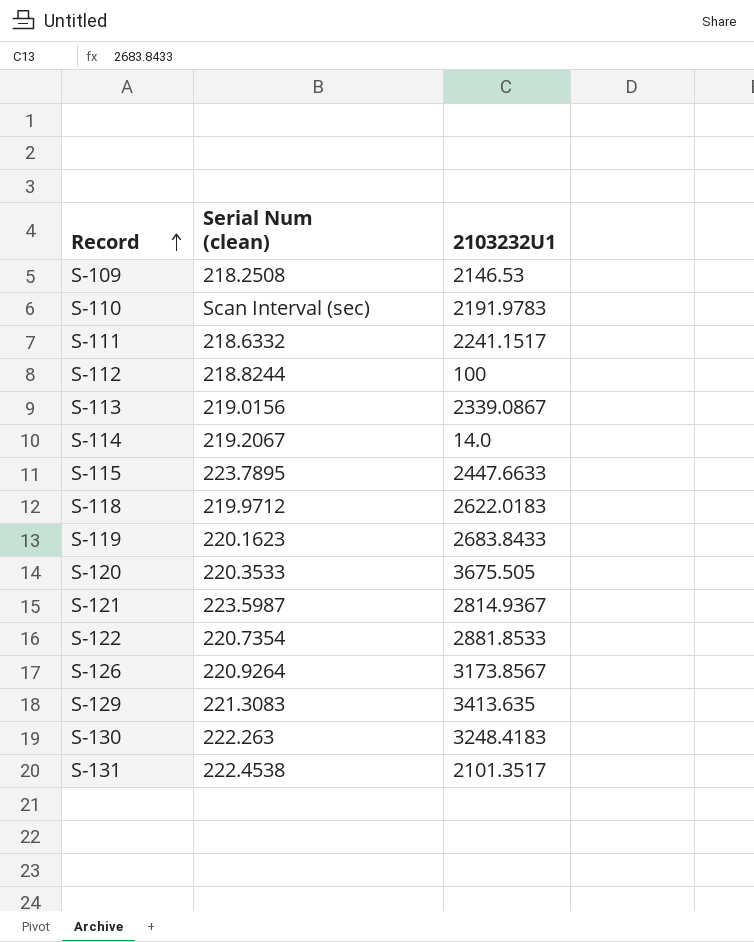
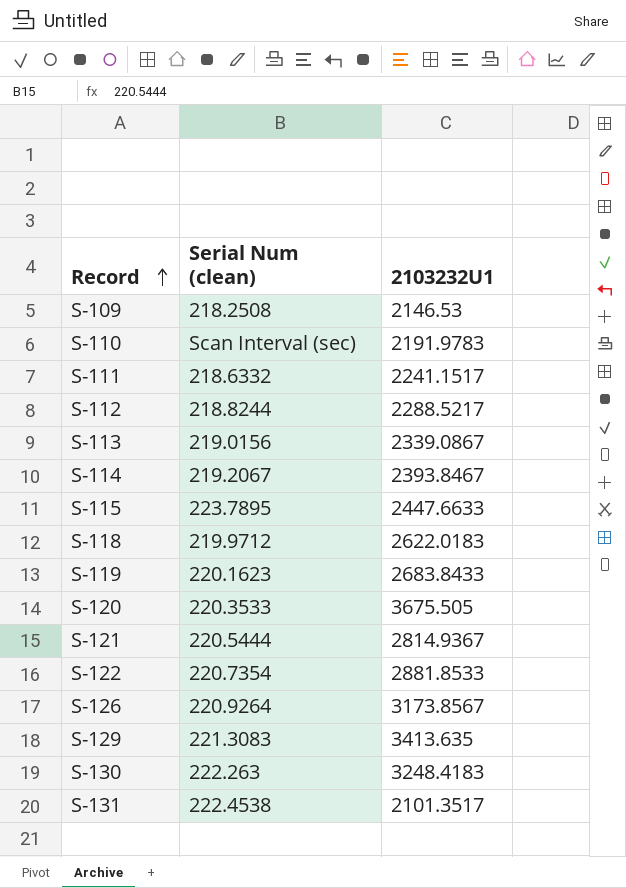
S-112 | 2103232U1: 100 -> 2288.5217
S-114 | 2103232U1: 14.0 -> 2393.8467
S-121 | Serial Num (clean): 223.5987 -> 220.5444

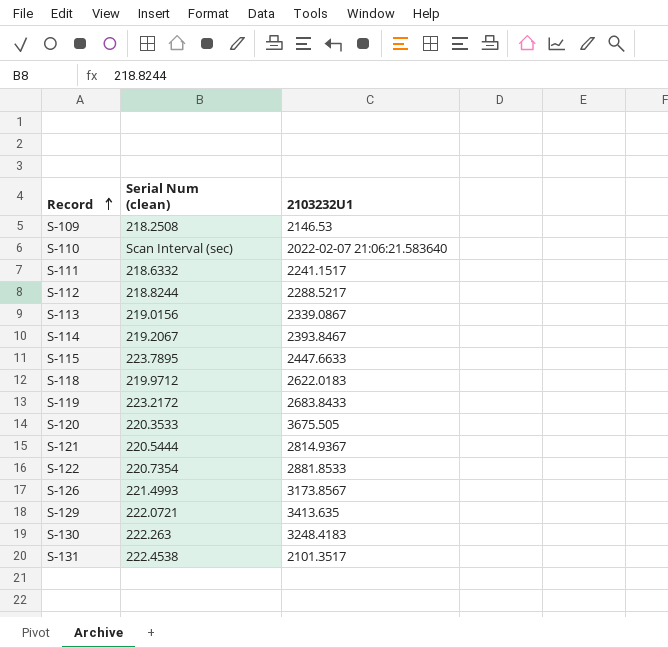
S-110 | 2103232U1: 2191.9783 -> 2022-02-07 21:06:21.583640
S-119 | Serial Num (clean): 220.1623 -> 223.2172
S-126 | Serial Num (clean): 220.9264 -> 221.4993
S-129 | Serial Num (clean): 221.3083 -> 222.0721

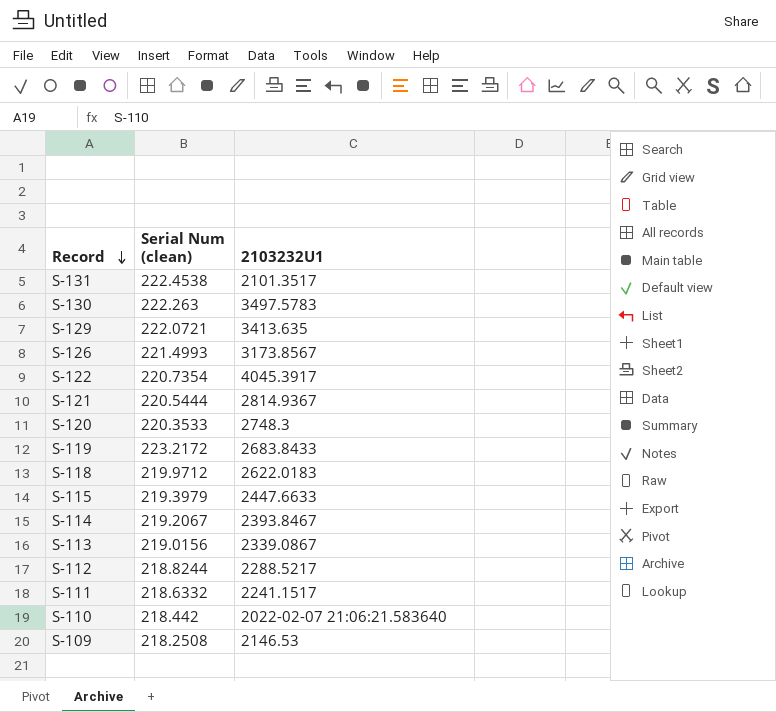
row order: Record ascending -> Record descending
S-130 | 2103232U1: 3248.4183 -> 3497.5783
S-122 | 2103232U1: 2881.8533 -> 4045.3917
S-120 | 2103232U1: 3675.505 -> 2748.3
S-115 | Serial Num (clean): 223.7895 -> 219.3979
S-110 | Serial Num (clean): Scan Interval (sec) -> 218.442

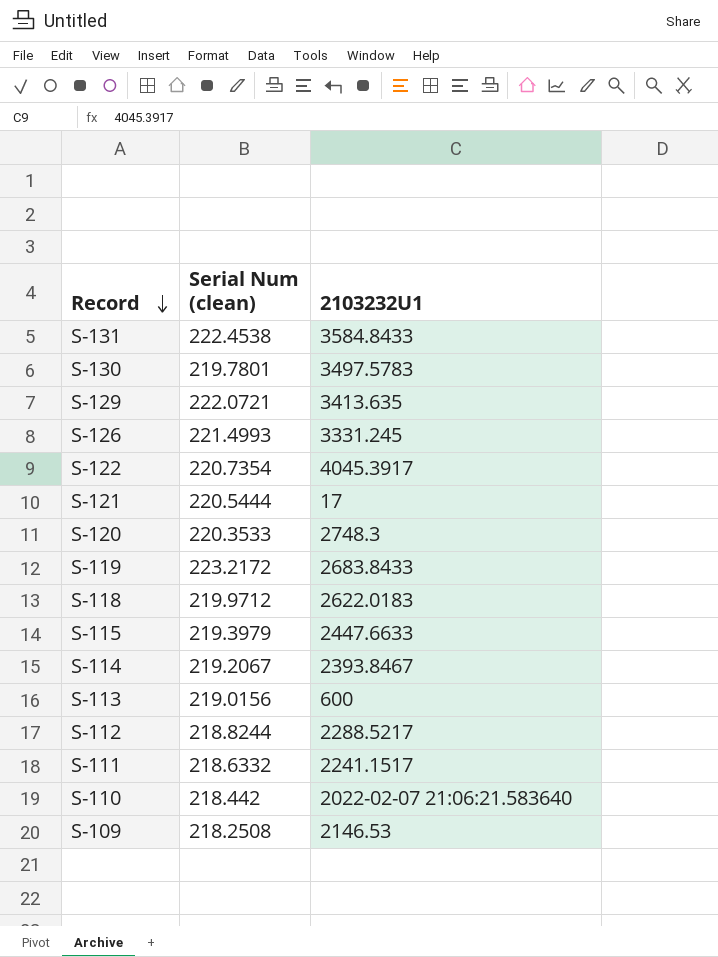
S-131 | 2103232U1: 2101.3517 -> 3584.8433
S-130 | Serial Num (clean): 222.263 -> 219.7801
S-126 | 2103232U1: 3173.8567 -> 3331.245
S-121 | 2103232U1: 2814.9367 -> 17
S-113 | 2103232U1: 2339.0867 -> 600

